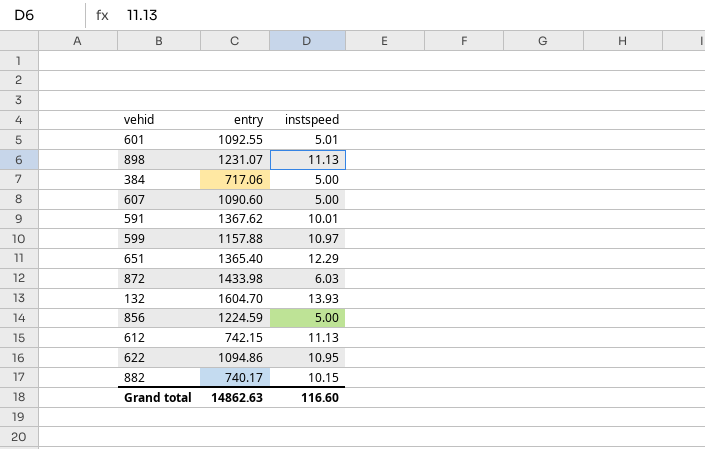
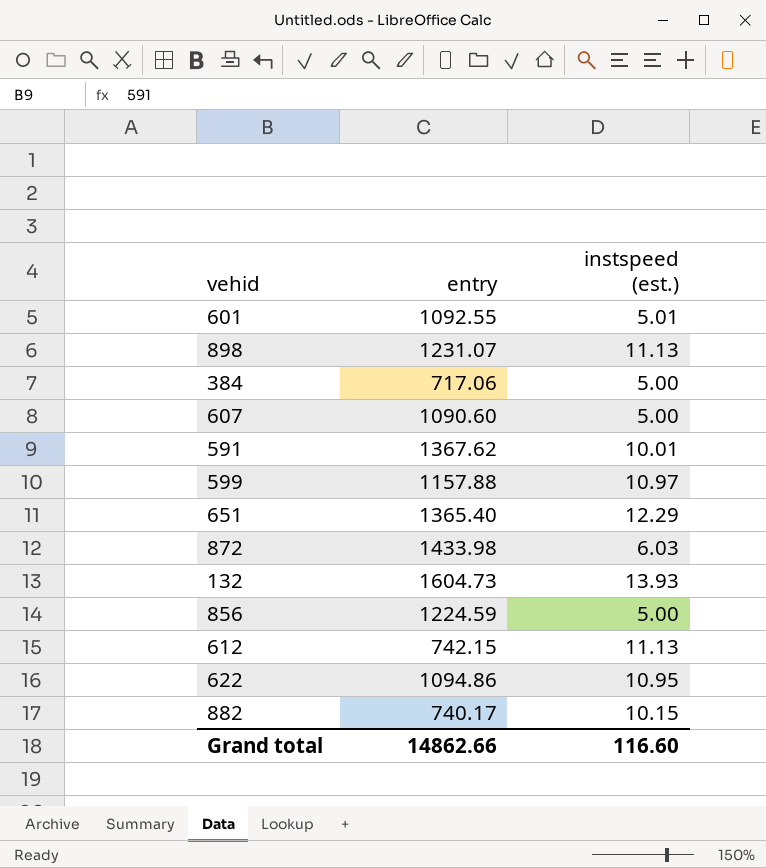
column name: instspeed -> instspeed (est.)
132 | entry: 1604.70 -> 1604.73
Grand total | entry: 14862.63 -> 14862.66

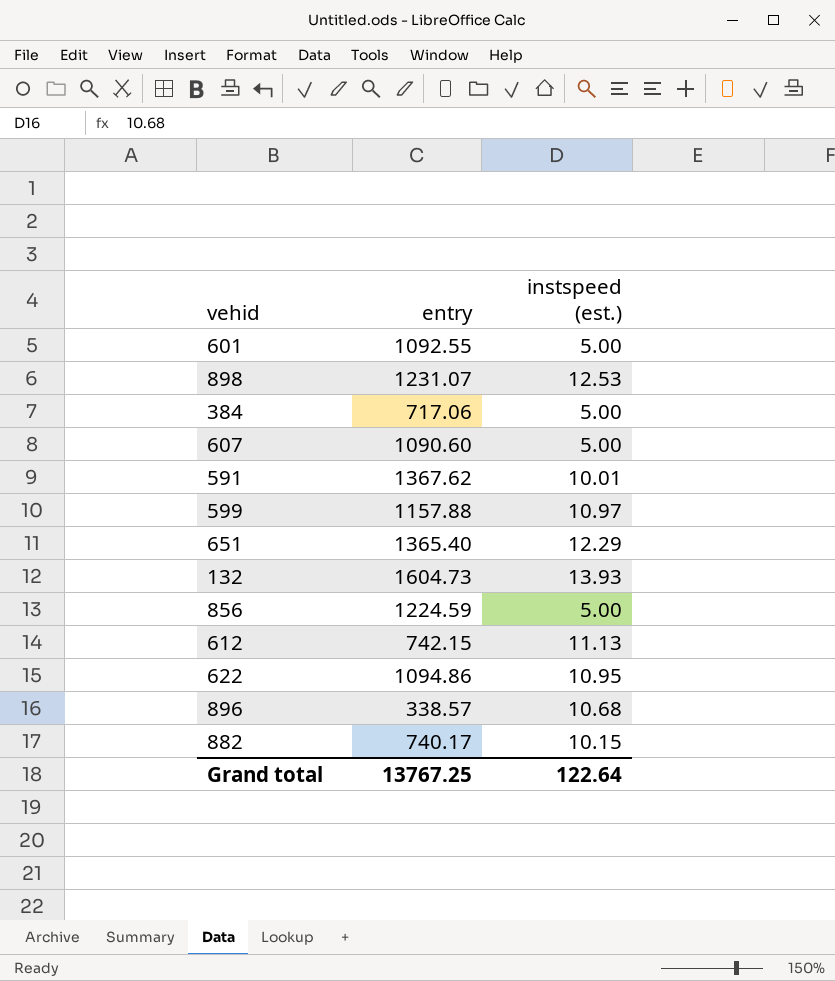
row 872: 1433.98 | 6.03 -> none
601 | instspeed (est.): 5.01 -> 5.00
898 | instspeed (est.): 11.13 -> 12.53
row 896: none -> 338.57 | 10.68
Grand total | entry: 14862.66 -> 13767.25
Grand total | instspeed (est.): 116.60 -> 122.64

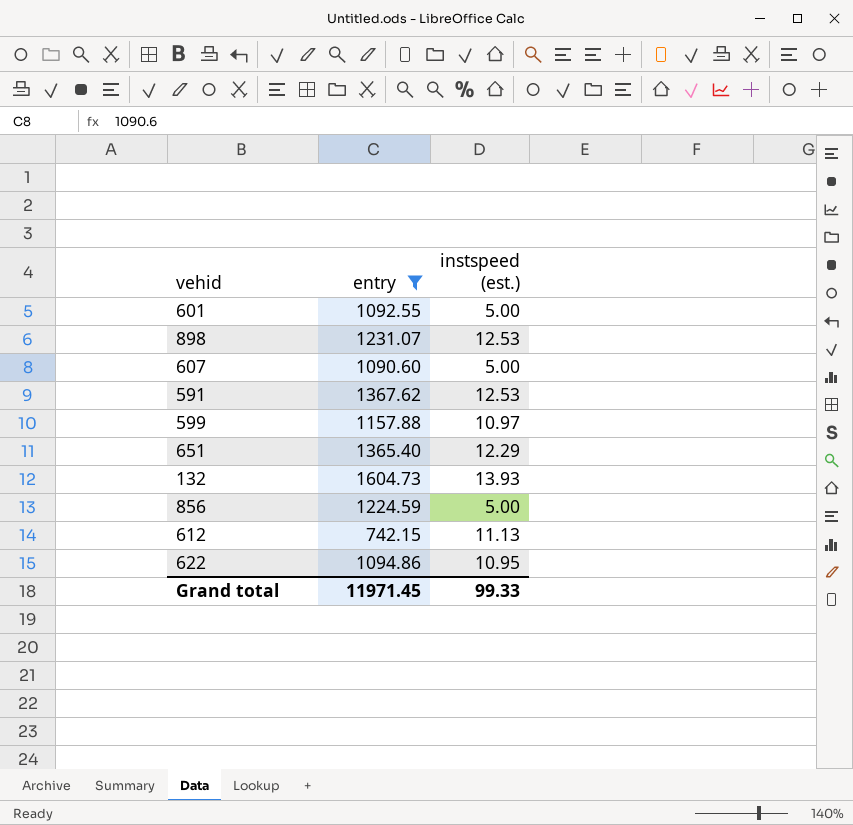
filter: none -> entry >= 742.15
591 | instspeed (est.): 10.01 -> 12.53
Grand total | entry: 13767.25 -> 11971.45
Grand total | instspeed (est.): 122.64 -> 99.33

